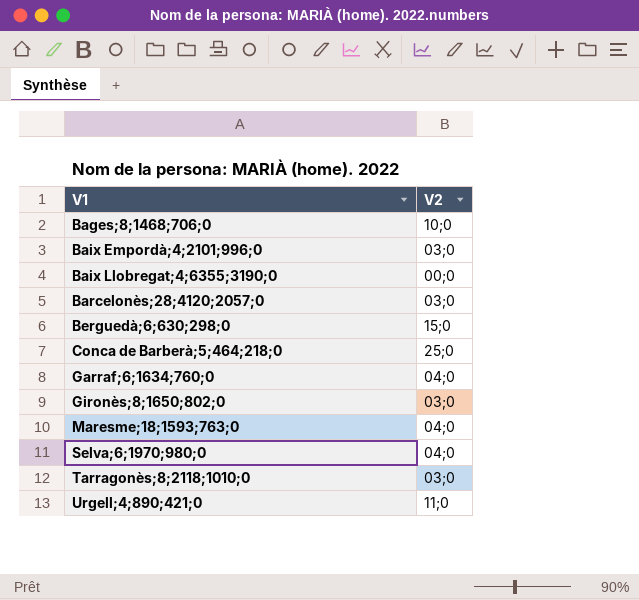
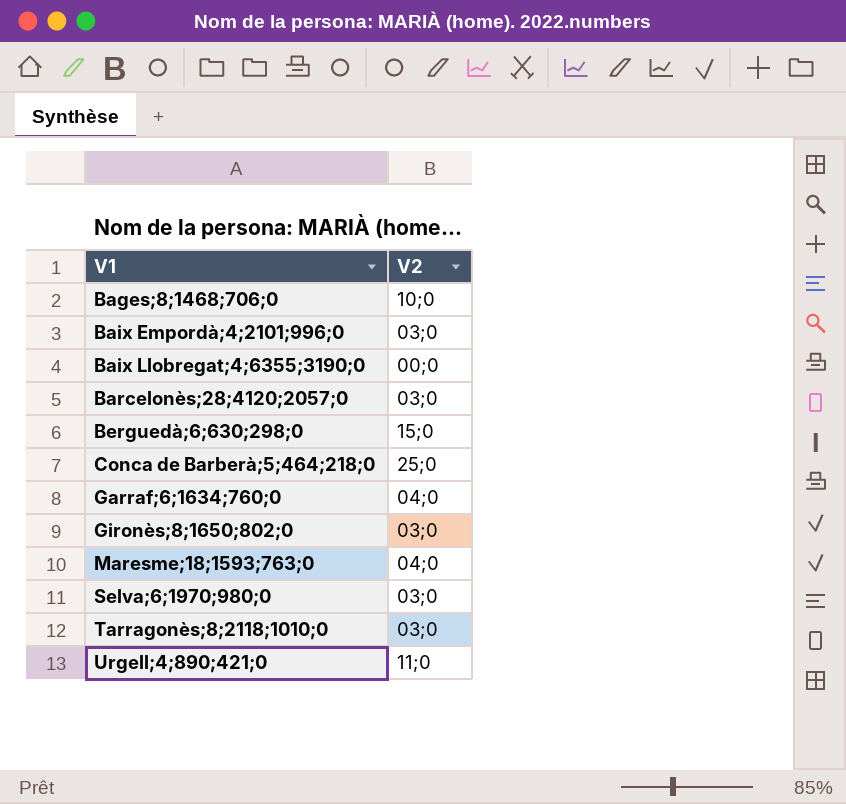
Selva;6;1970;980;0 | V2: 04;0 -> 03;0

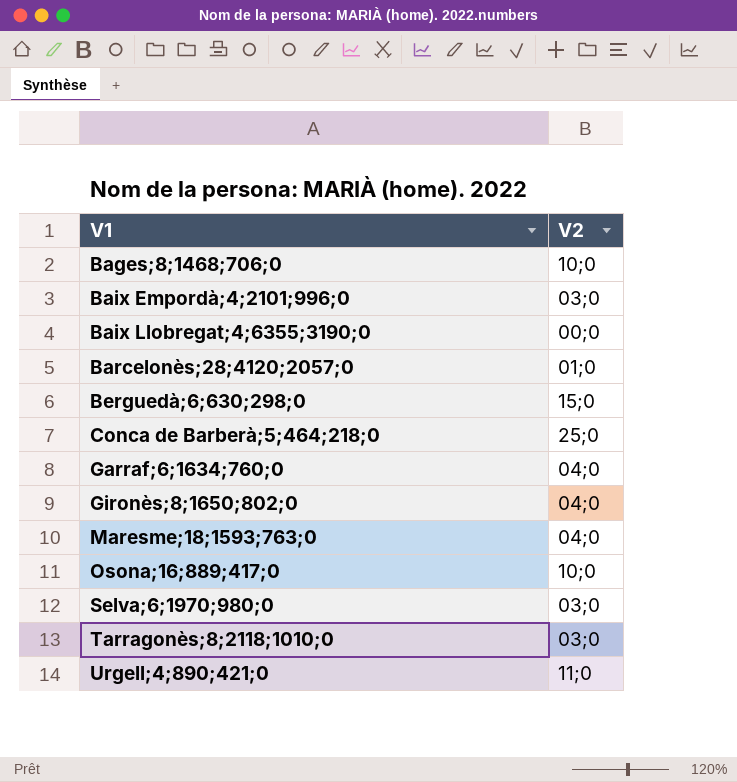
Barcelonès;28;4120;2057;0 | V2: 03;0 -> 01;0
Gironès;8;1650;802;0 | V2: 03;0 -> 04;0
row Osona;16;889;417;0: none -> 10;0

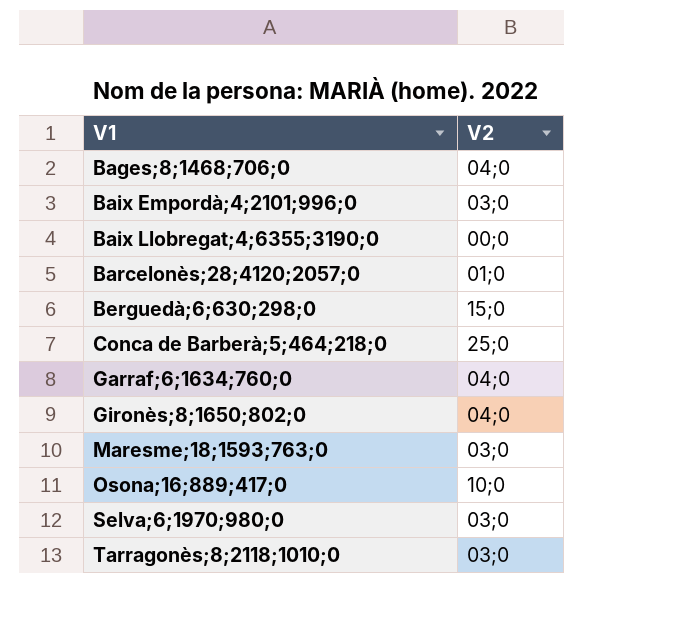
row Urgell;4;890;421;0: 11;0 -> none
Bages;8;1468;706;0 | V2: 10;0 -> 04;0
Maresme;18;1593;763;0 | V2: 04;0 -> 03;0

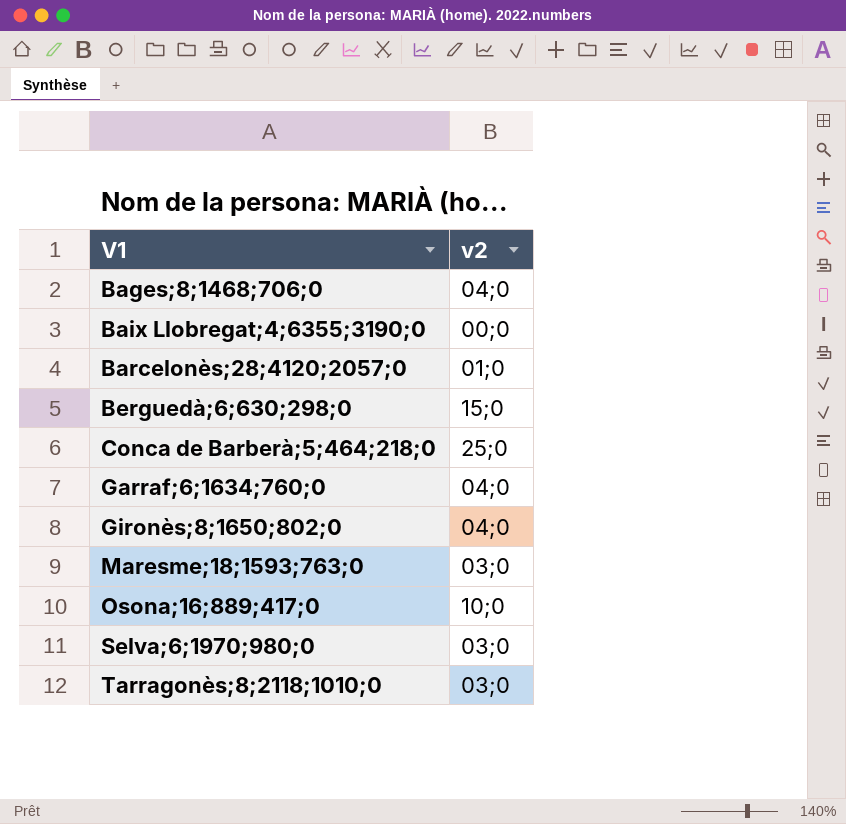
column name: V2 -> v2
row Baix Empordà;4;2101;996;0: 03;0 -> none

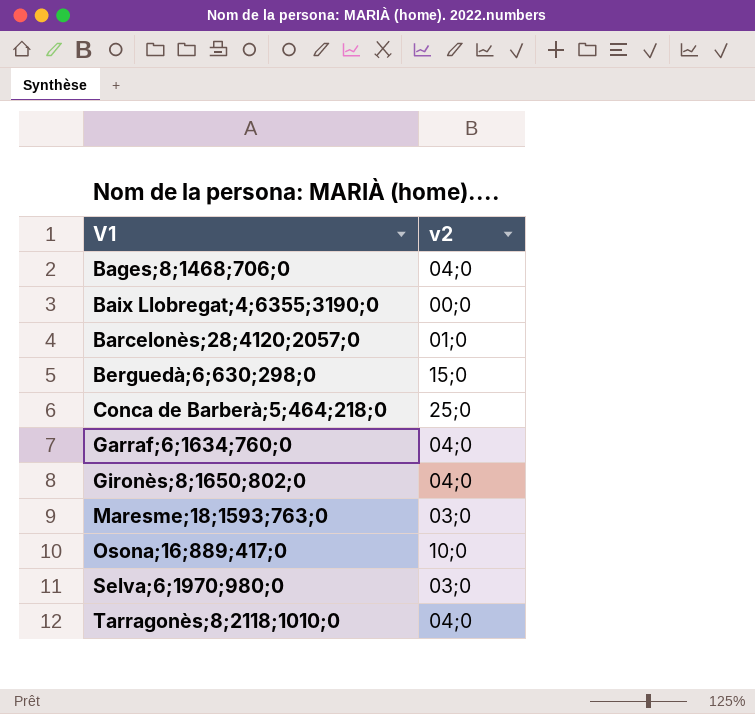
Tarragonès;8;2118;1010;0 | v2: 03;0 -> 04;0

